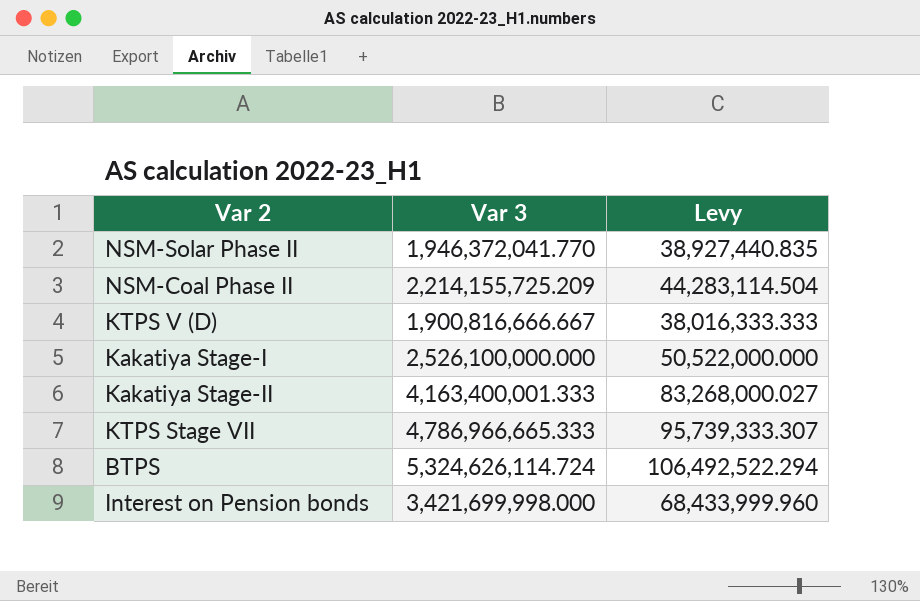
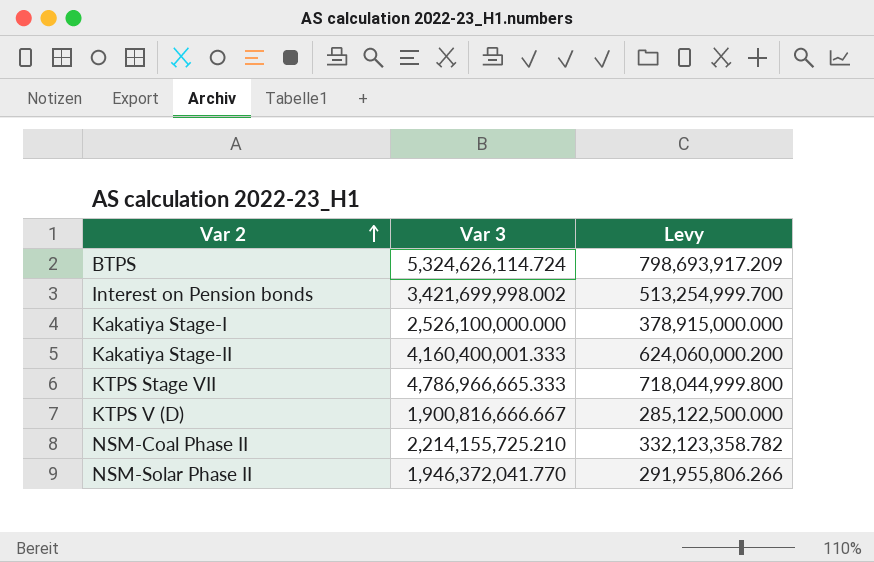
row order: none -> Var 2 ascending
column Levy | formula: [Var 3] * 0.02 -> [Var 3] * 0.15
Interest on Pension bonds | Var 3: 3,421,699,998.000 -> 3,421,699,998.002
Kakatiya Stage-II | Var 3: 4,163,400,001.333 -> 4,160,400,001.333
NSM-Coal Phase II | Var 3: 2,214,155,725.209 -> 2,214,155,725.210

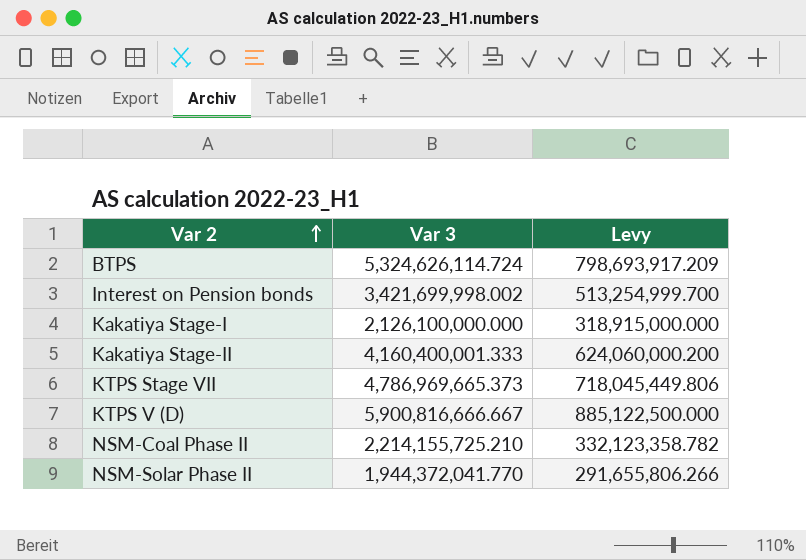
Kakatiya Stage-I | Var 3: 2,526,100,000.000 -> 2,126,100,000.000
Kakatiya Stage-I | Levy: 378,915,000.000 -> 318,915,000.000
KTPS Stage VII | Var 3: 4,786,966,665.333 -> 4,786,969,665.373
KTPS Stage VII | Levy: 718,044,999.800 -> 718,045,449.806
KTPS V (D) | Var 3: 1,900,816,666.667 -> 5,900,816,666.667
KTPS V (D) | Levy: 285,122,500.000 -> 885,122,500.000
NSM-Solar Phase II | Var 3: 1,946,372,041.770 -> 1,944,372,041.770
NSM-Solar Phase II | Levy: 291,955,806.266 -> 291,655,806.266

